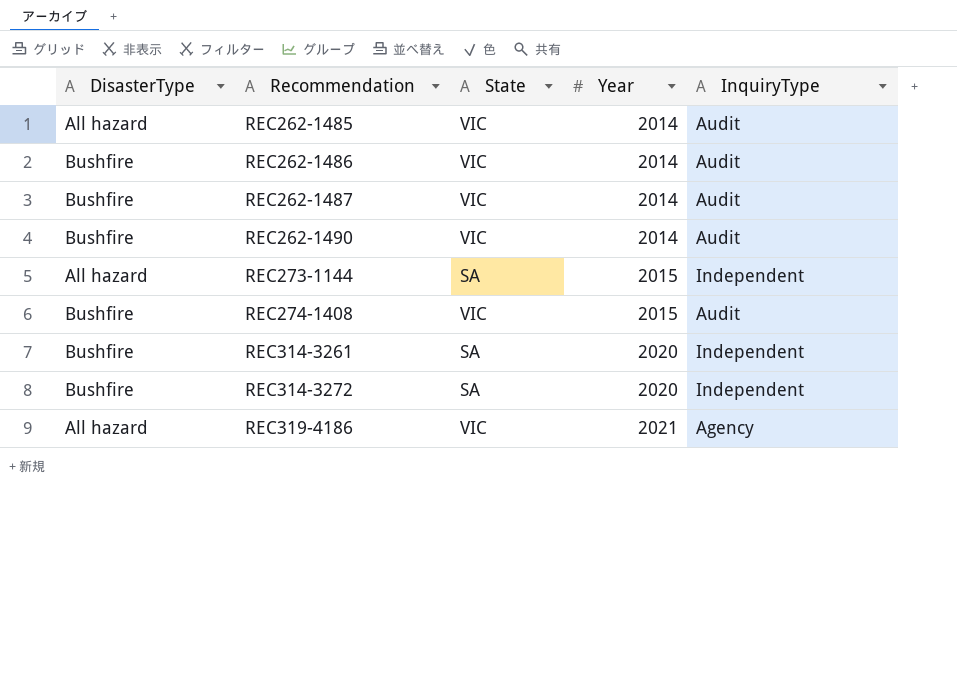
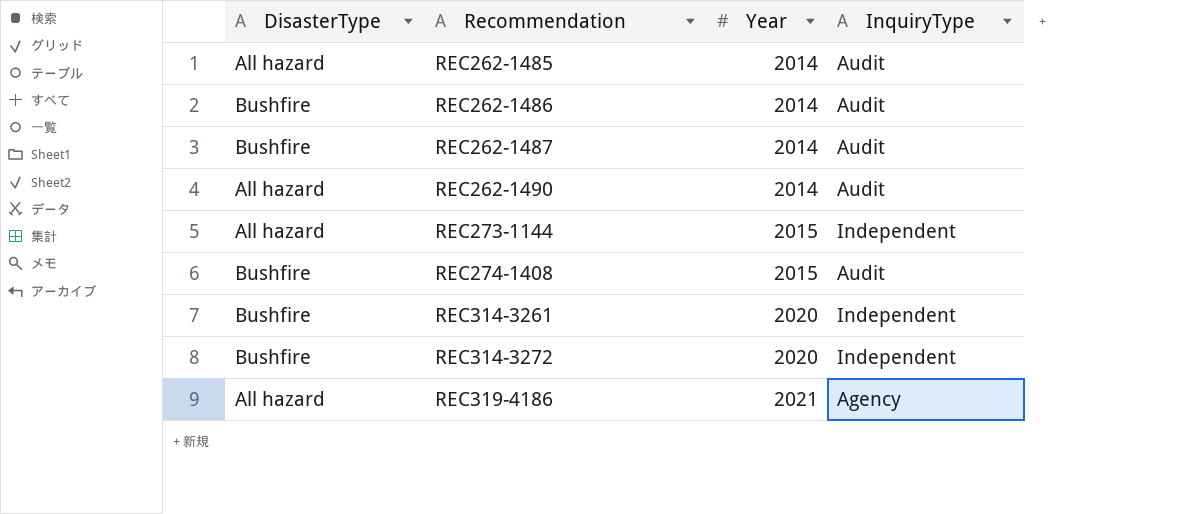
column State | position: 3 -> none
REC262-1490 | DisasterType: Bushfire -> All hazard

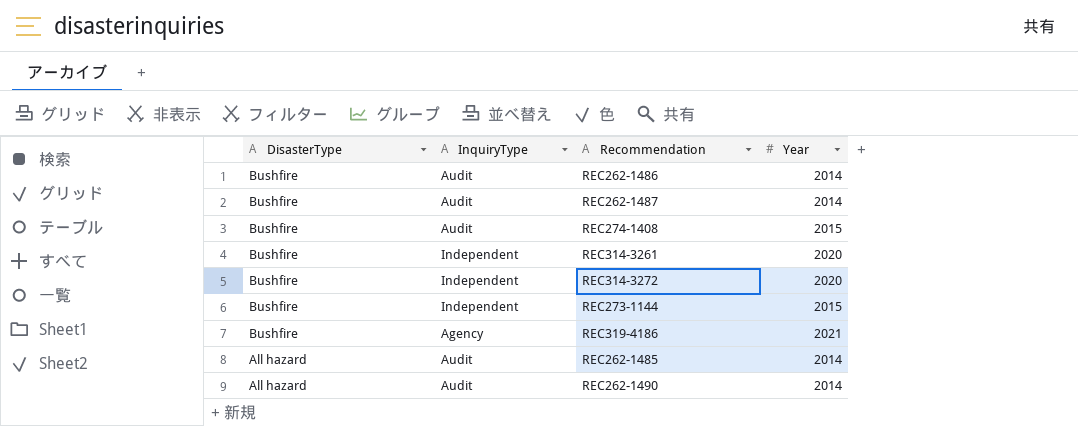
row order: Recommendation ascending -> DisasterType descending
column InquiryType | position: 4 -> 2
REC273-1144 | DisasterType: All hazard -> Bushfire
REC319-4186 | DisasterType: All hazard -> Bushfire

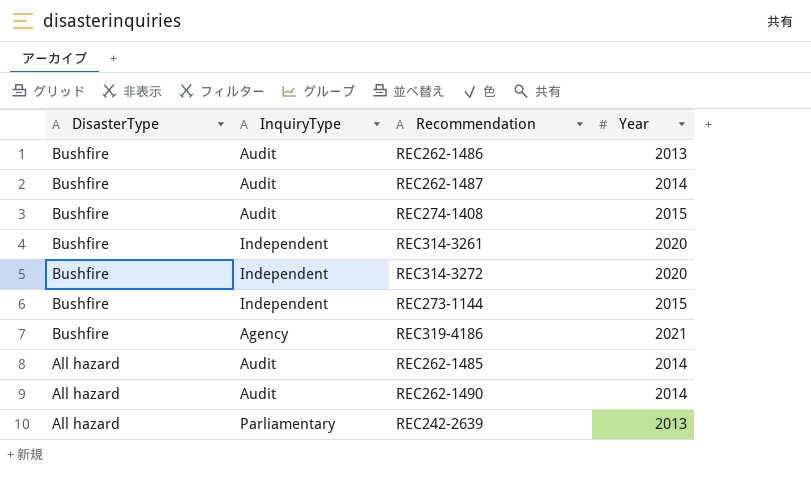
REC262-1486 | Year: 2014 -> 2013
row REC242-2639: none -> All hazard | Parliamentary | 2013

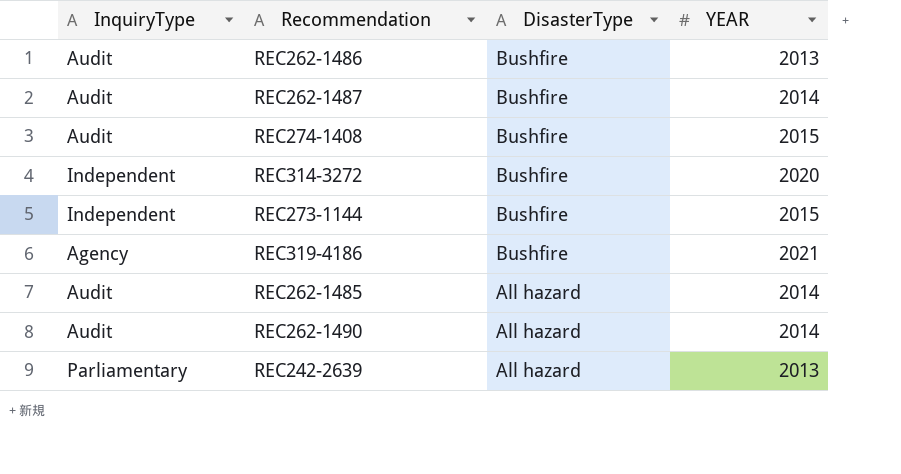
column DisasterType | position: 1 -> 3
column name: Year -> YEAR
row REC314-3261: Bushfire | Independent | 2020 -> none

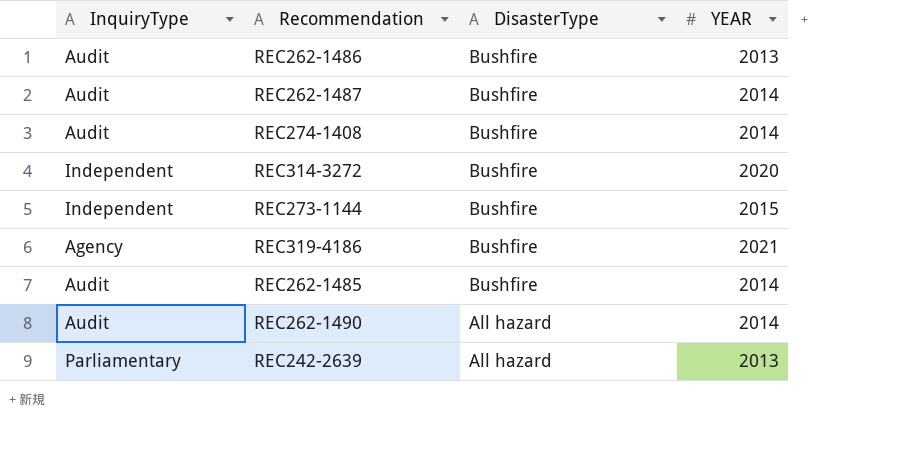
REC274-1408 | YEAR: 2015 -> 2014
REC262-1485 | DisasterType: All hazard -> Bushfire

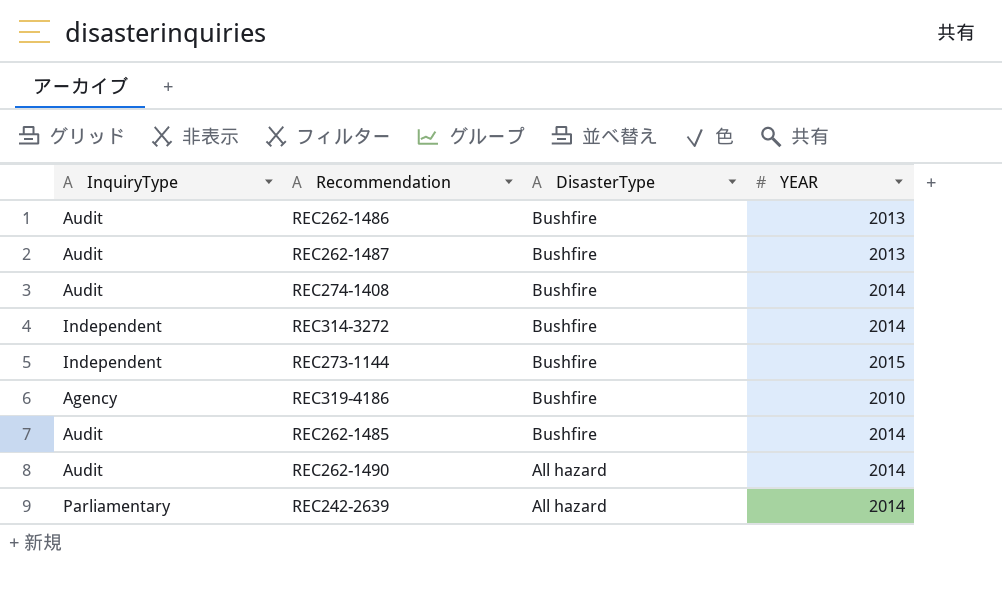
REC262-1487 | YEAR: 2014 -> 2013
REC314-3272 | YEAR: 2020 -> 2014
REC319-4186 | YEAR: 2021 -> 2010
REC242-2639 | YEAR: 2013 -> 2014

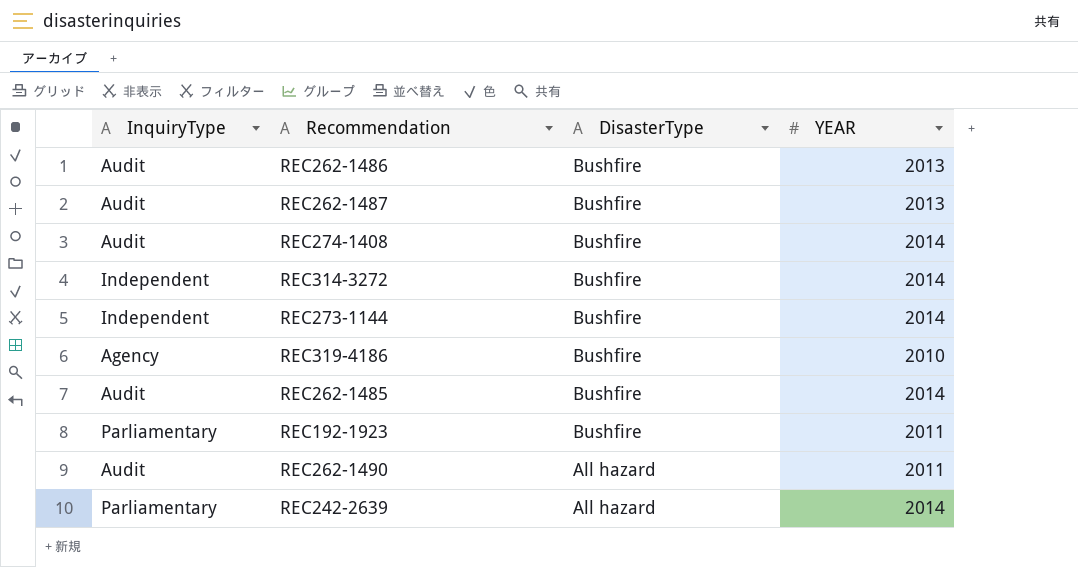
REC273-1144 | YEAR: 2015 -> 2014
row REC192-1923: none -> Parliamentary | Bushfire | 2011
REC262-1490 | YEAR: 2014 -> 2011

